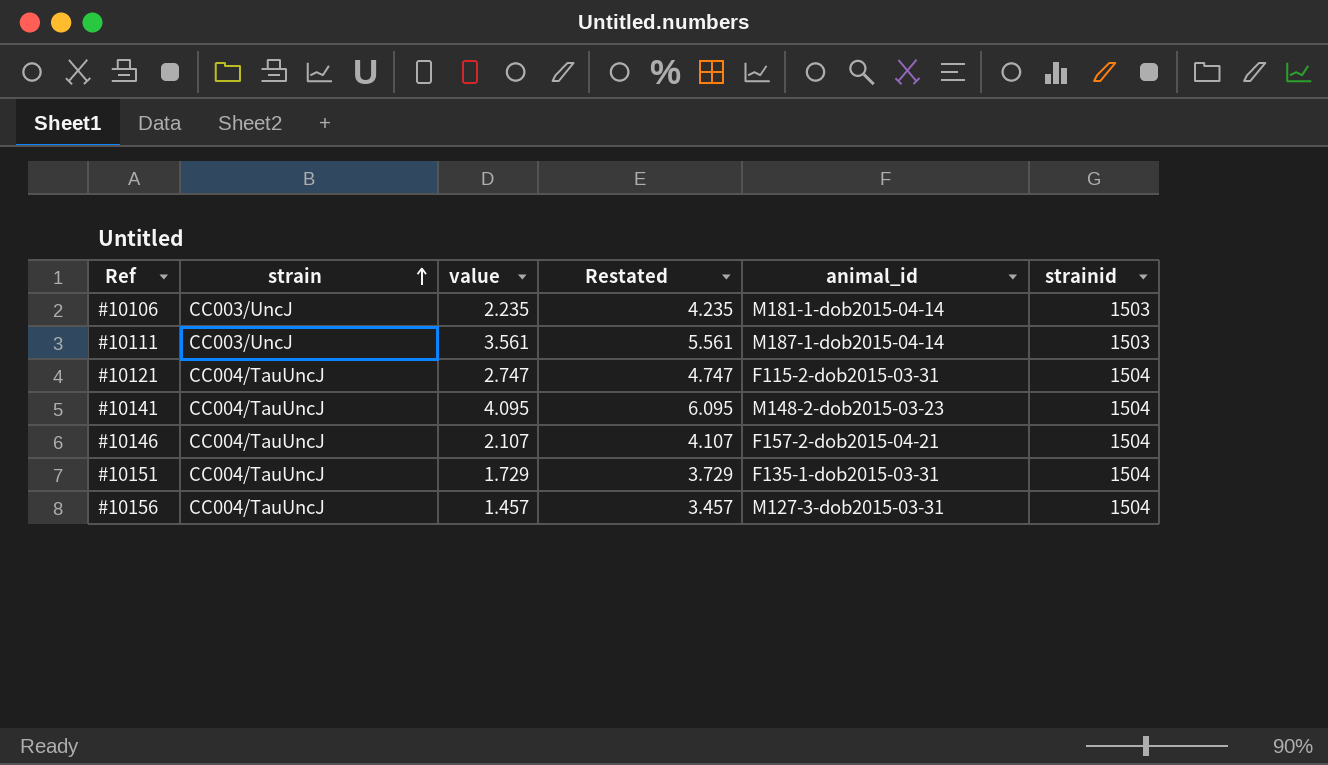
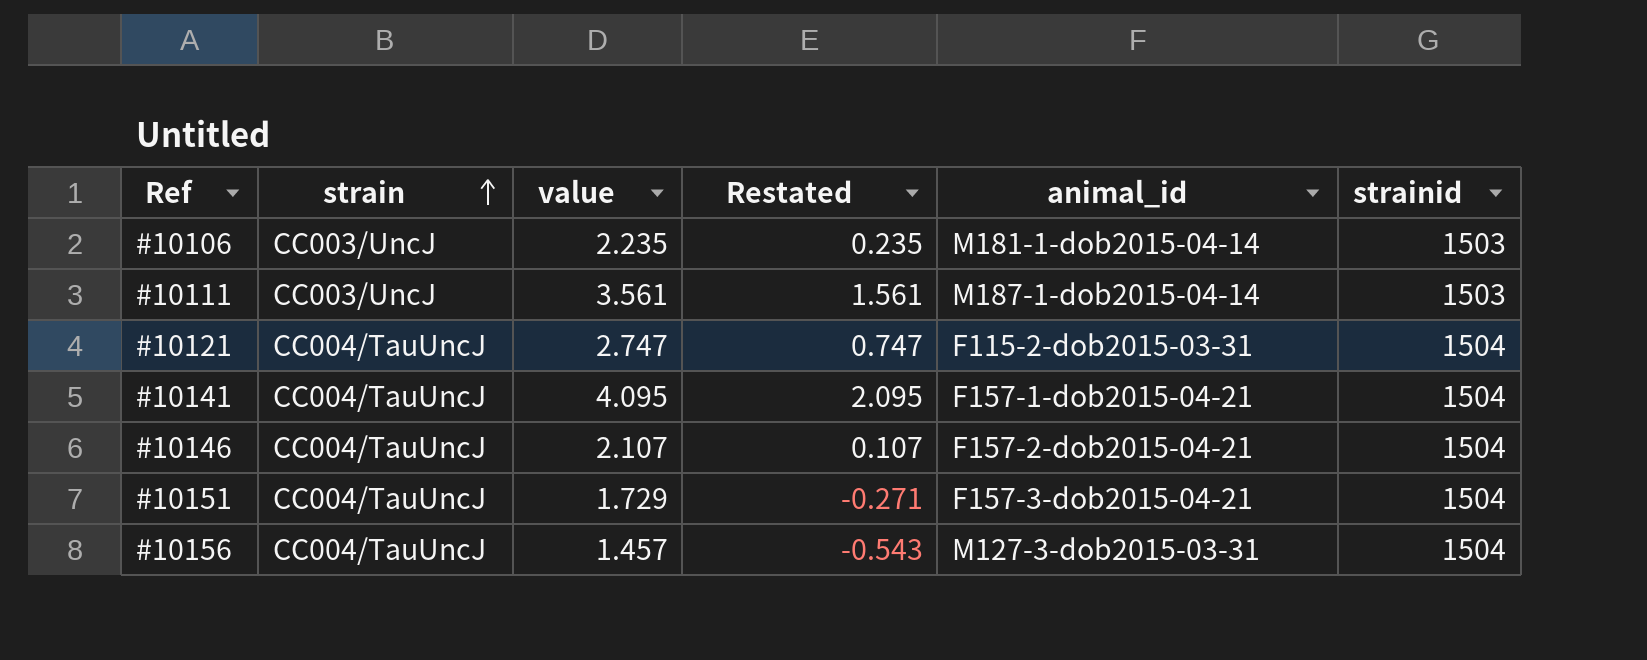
column Restated | formula: [value] + 2 -> [value] - 2
#10141 | animal_id: M148-2-dob2015-03-23 -> F157-1-dob2015-04-21
#10151 | animal_id: F135-1-dob2015-03-31 -> F157-3-dob2015-04-21

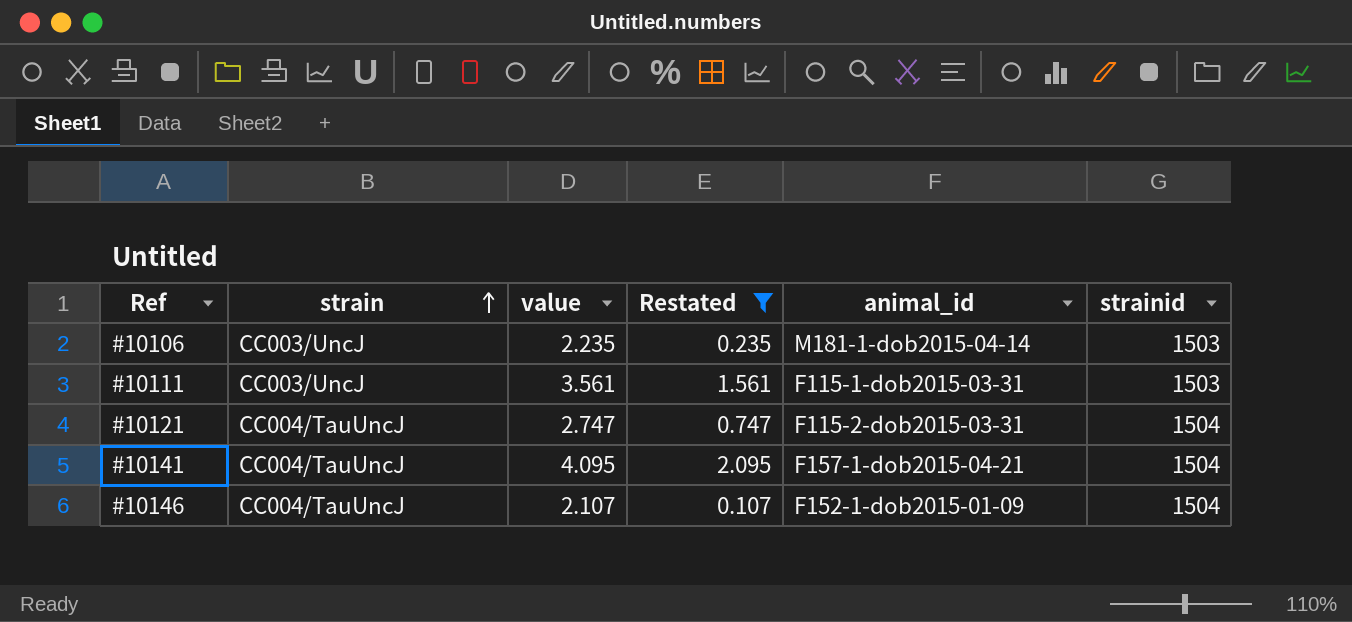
filter: none -> Restated >= 0.107
#10111 | animal_id: M187-1-dob2015-04-14 -> F115-1-dob2015-03-31
#10146 | animal_id: F157-2-dob2015-04-21 -> F152-1-dob2015-01-09

